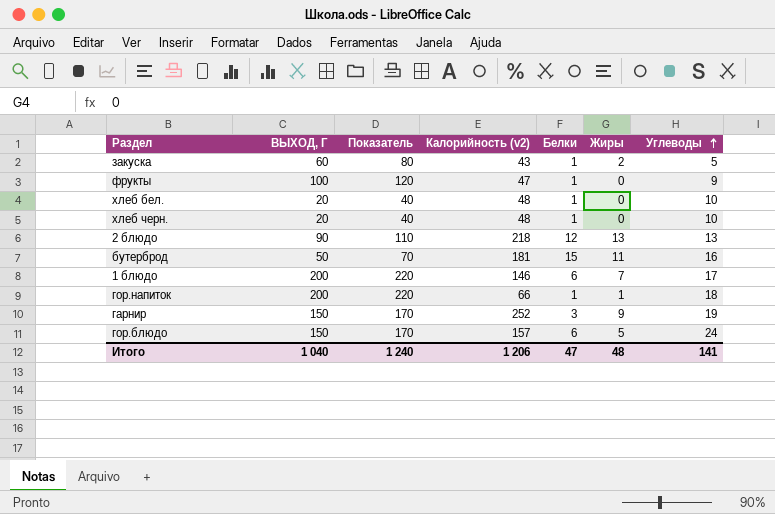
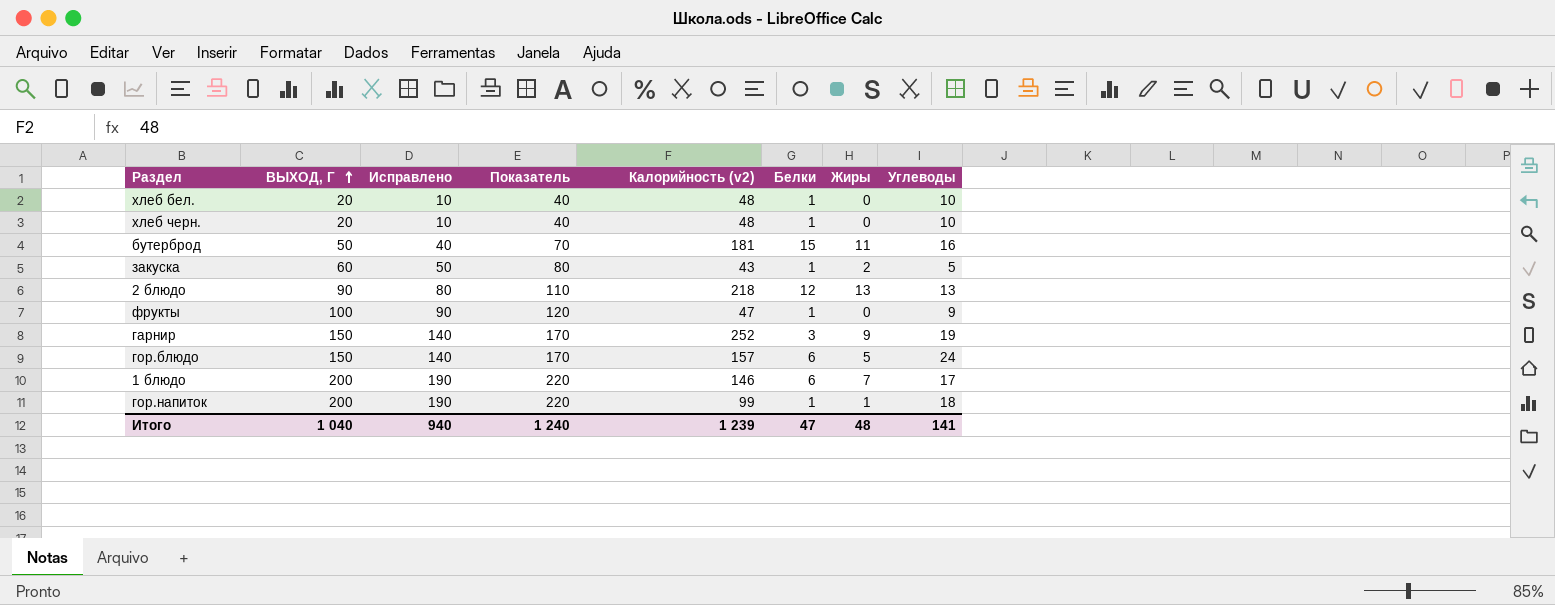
row order: Углеводы ascending -> ВЫХОД, Г ascending
column Исправлено | formula: none -> [ВЫХОД, Г] - 10
гор.напиток | Калорийность (v2): 66 -> 99
Итого | Калорийность (v2): 1 206 -> 1 239

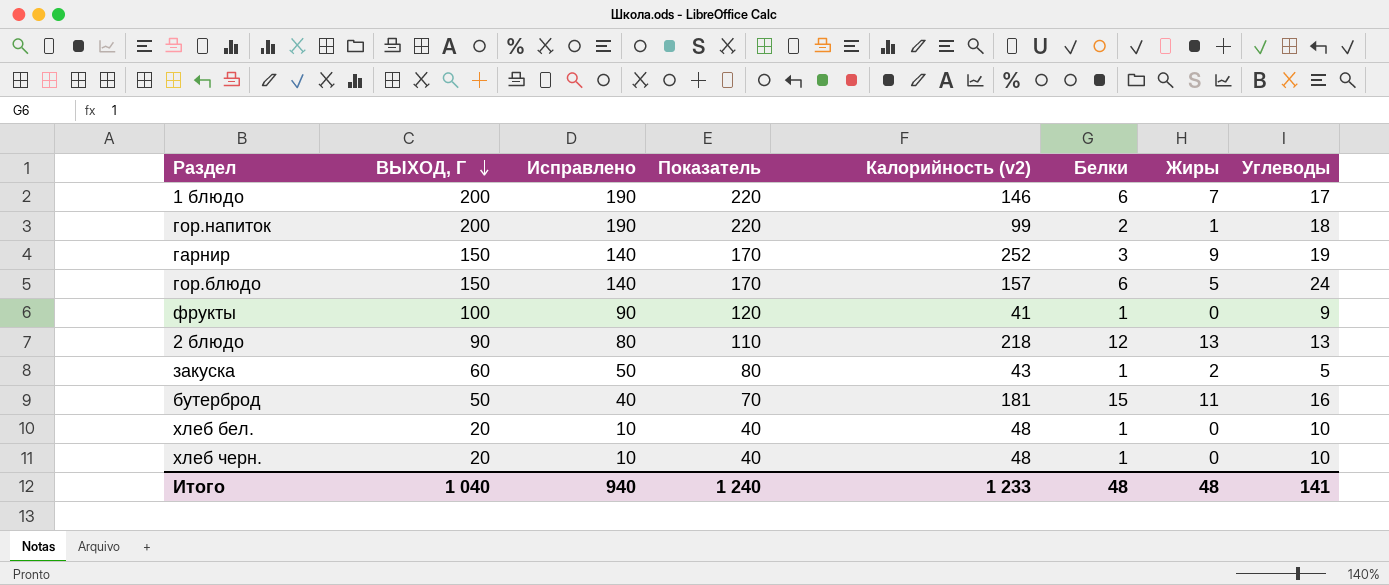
row order: ВЫХОД, Г ascending -> ВЫХОД, Г descending
гор.напиток | Белки: 1 -> 2
фрукты | Калорийность (v2): 47 -> 41
Итого | Калорийность (v2): 1 239 -> 1 233
Итого | Белки: 47 -> 48

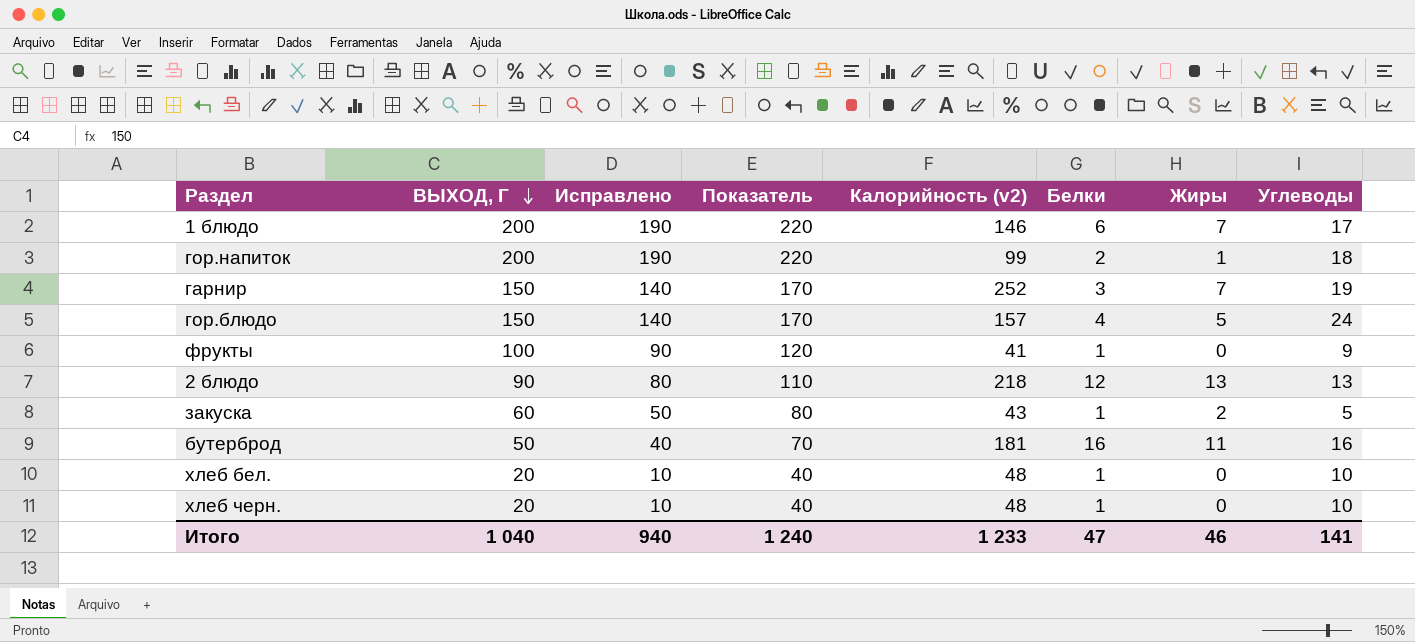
гарнир | Жиры: 9 -> 7
гор.блюдо | Белки: 6 -> 4
бутерброд | Белки: 15 -> 16
Итого | Белки: 48 -> 47
Итого | Жиры: 48 -> 46

